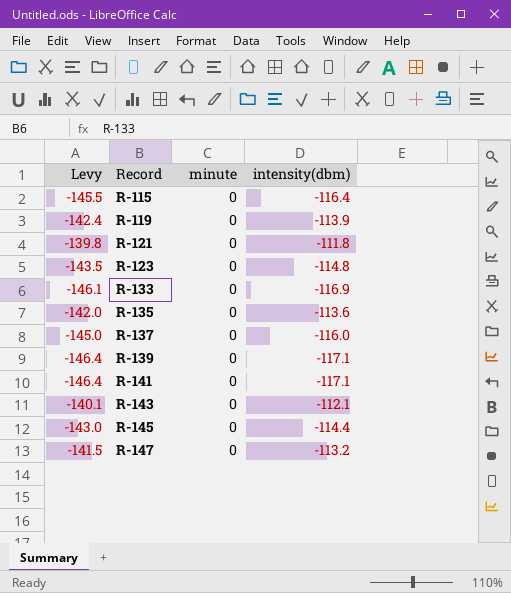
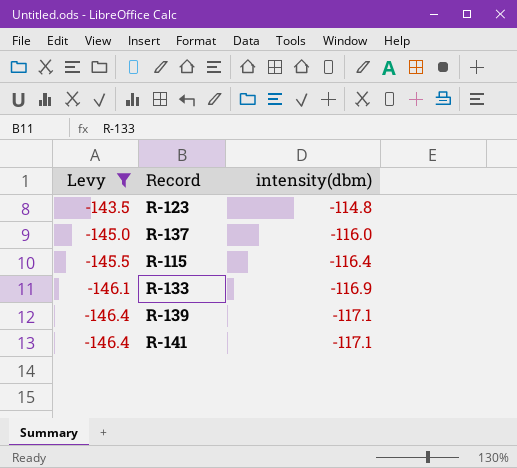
filter: none -> Levy <= -143.5
row order: Record ascending -> Levy descending
column minute | position: 3 -> none

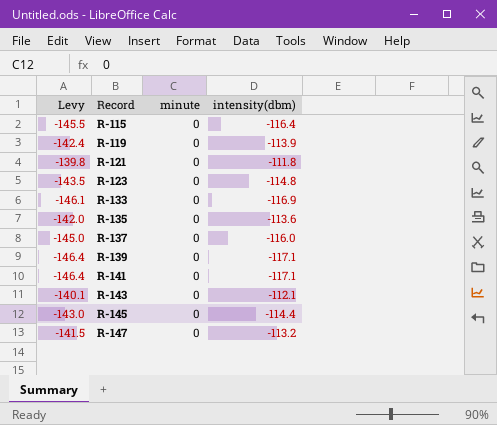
filter: Levy <= -143.5 -> none
row order: Levy descending -> Record ascending
column minute | position: none -> 3

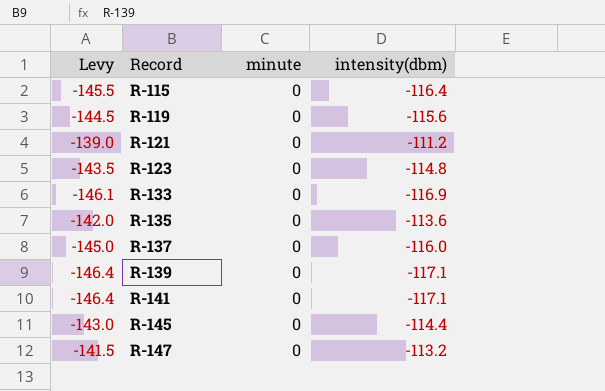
row R-143: -140.1 | 0 | -112.1 -> none
R-119 | Levy: -142.4 -> -144.5
R-119 | intensity(dbm): -113.9 -> -115.6
R-121 | Levy: -139.8 -> -139.0
R-121 | intensity(dbm): -111.8 -> -111.2

